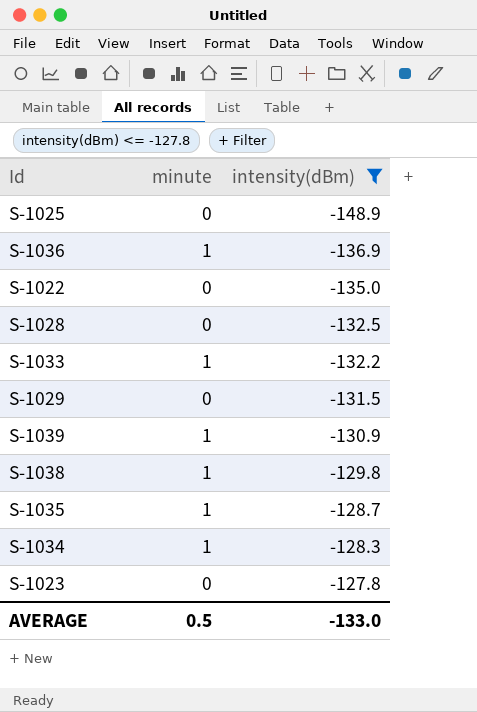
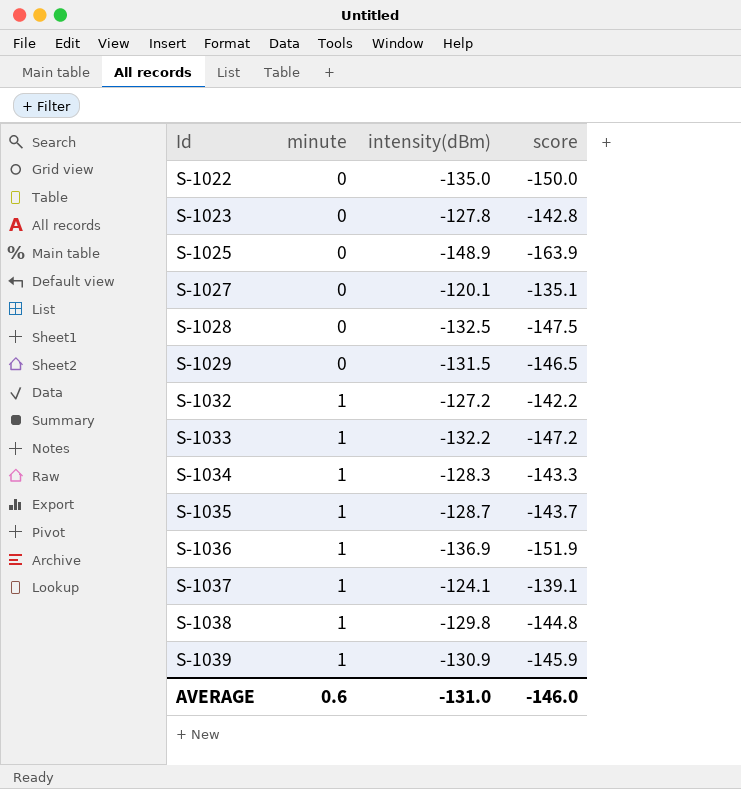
filter: intensity(dBm) <= -127.8 -> none
row order: intensity(dBm) ascending -> Id ascending
column score | formula: none -> [intensity(dBm)] - 15
AVERAGE | minute: 0.5 -> 0.6
AVERAGE | intensity(dBm): -133.0 -> -131.0

